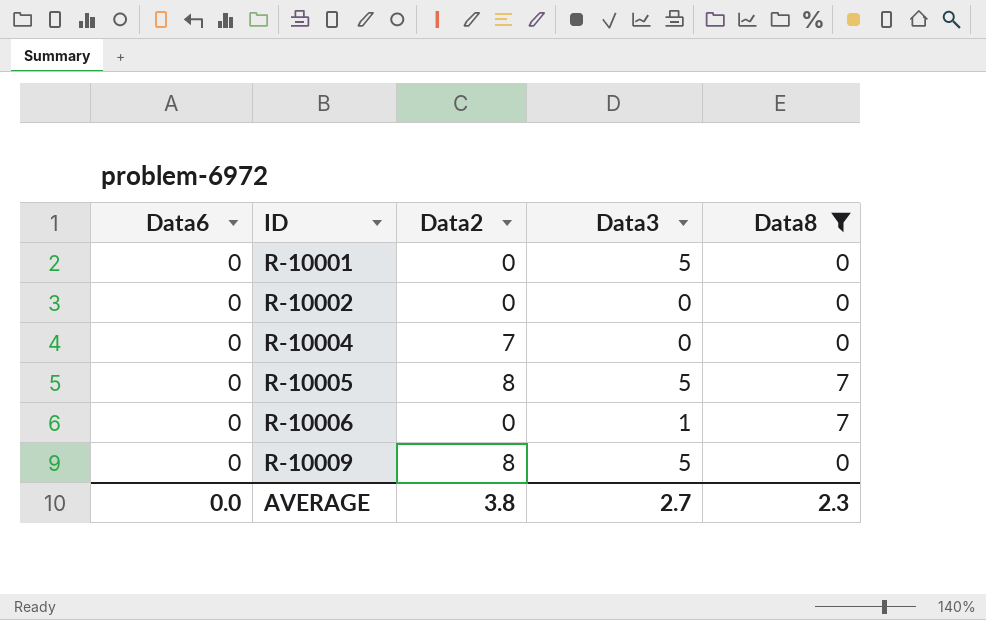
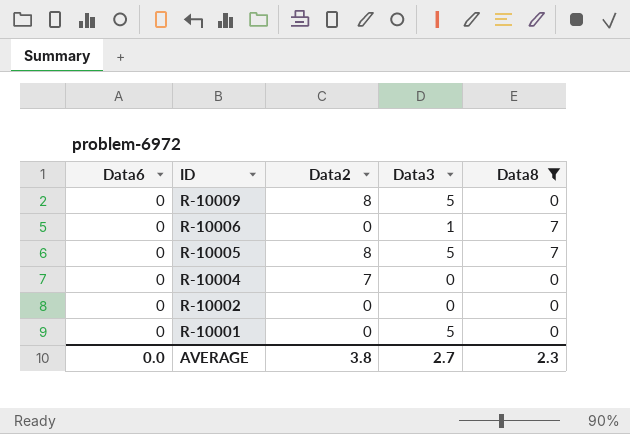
row order: ID ascending -> ID descending

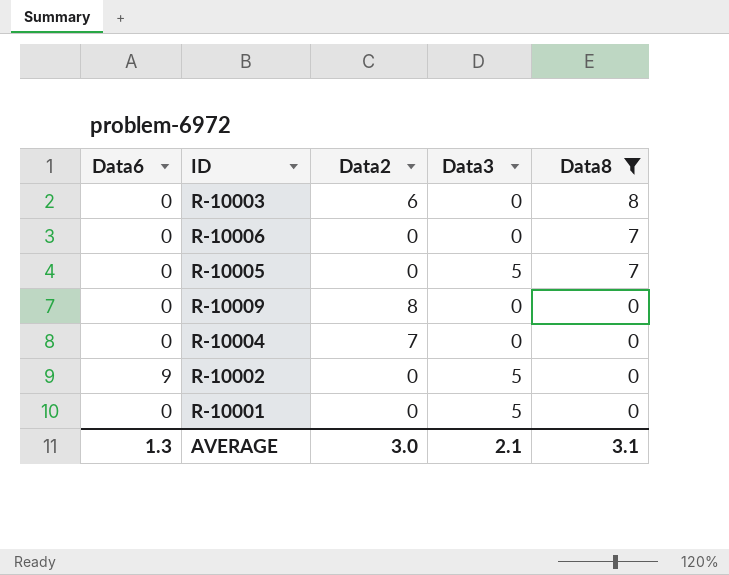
row order: ID descending -> Data8 descending
row R-10003: none -> 0 | 6 | 0 | 8
R-10006 | Data3: 1 -> 0
R-10005 | Data2: 8 -> 0
R-10009 | Data3: 5 -> 0
R-10002 | Data6: 0 -> 9
R-10002 | Data3: 0 -> 5
AVERAGE | Data6: 0.0 -> 1.3
AVERAGE | Data2: 3.8 -> 3.0
AVERAGE | Data3: 2.7 -> 2.1
AVERAGE | Data8: 2.3 -> 3.1

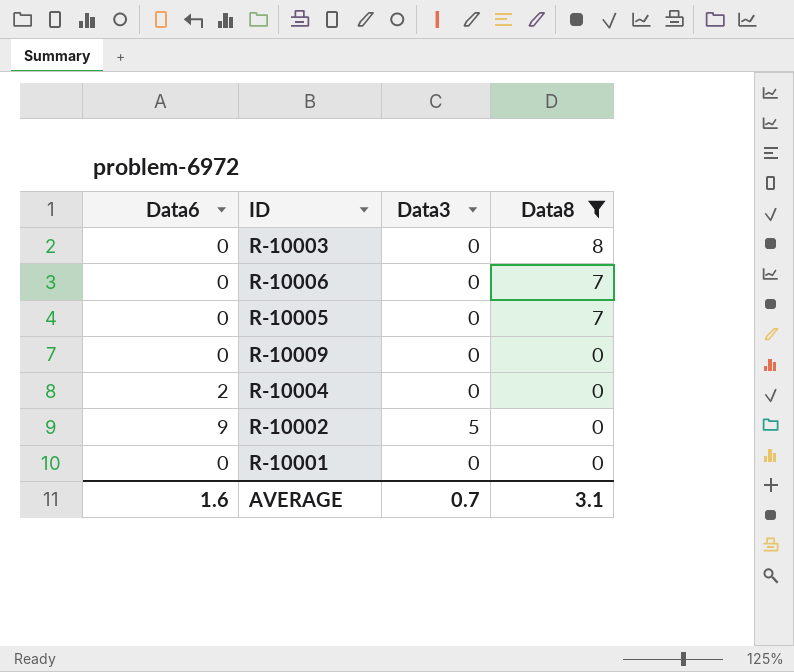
column Data2 | position: 3 -> none
R-10005 | Data3: 5 -> 0
R-10004 | Data6: 0 -> 2
R-10001 | Data3: 5 -> 0
AVERAGE | Data6: 1.3 -> 1.6
AVERAGE | Data3: 2.1 -> 0.7

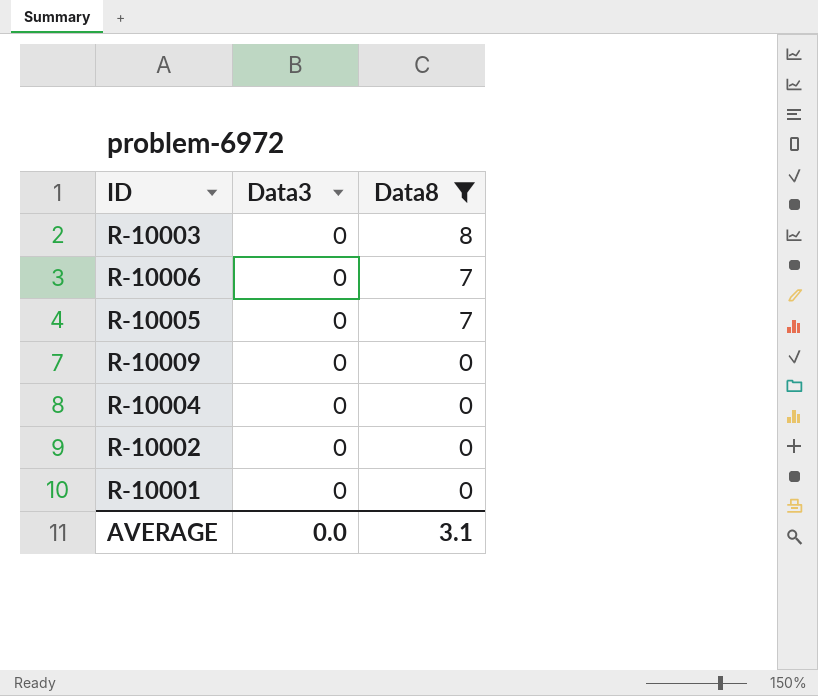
column Data6 | position: 1 -> none
R-10002 | Data3: 5 -> 0
AVERAGE | Data3: 0.7 -> 0.0

